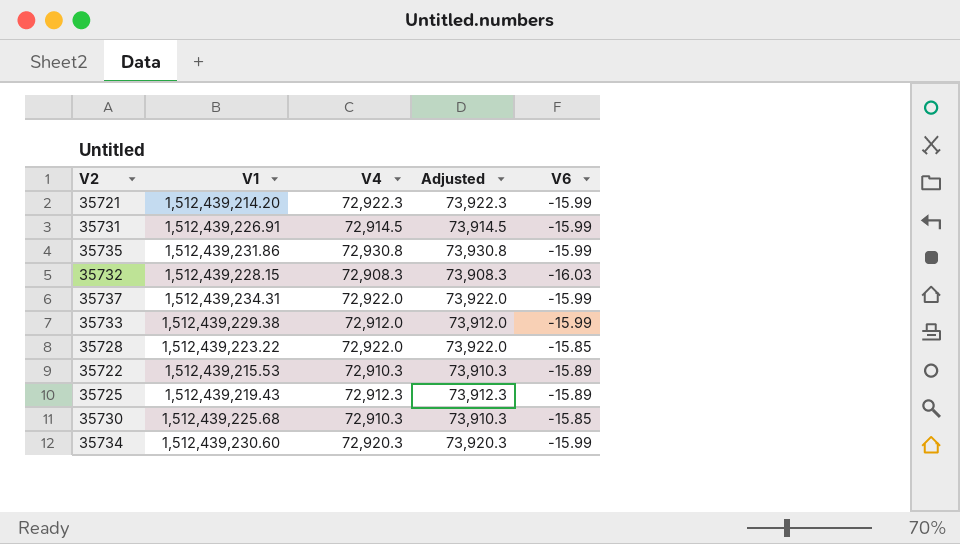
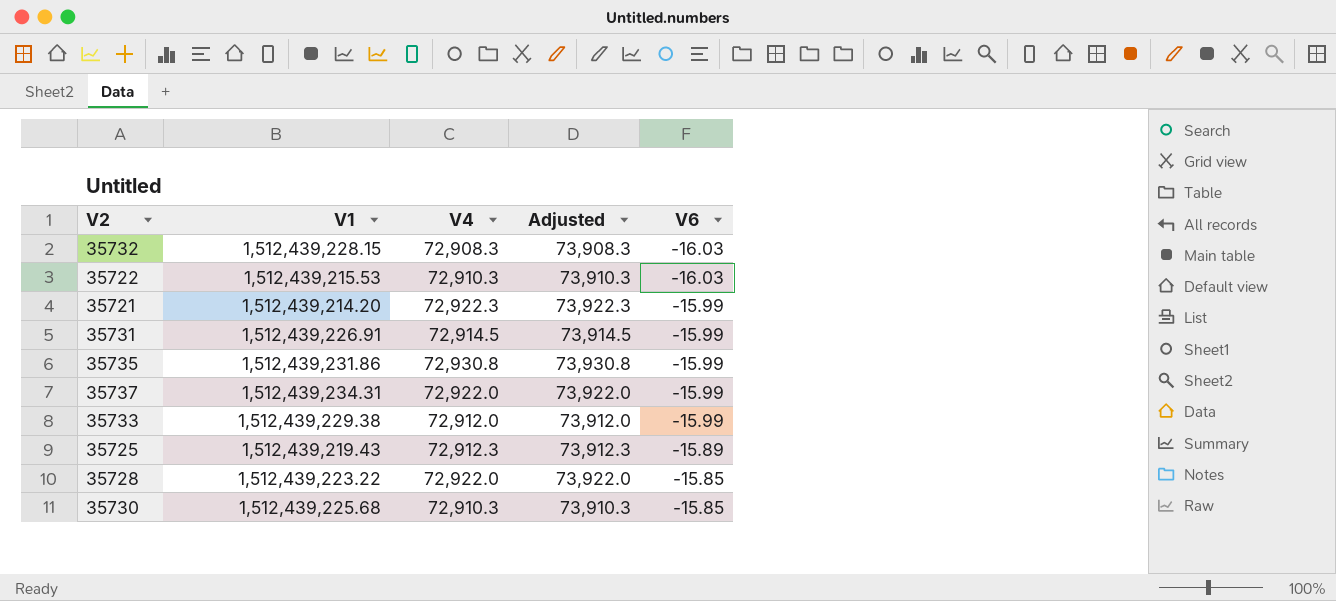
row order: none -> V6 ascending
row 35734: 1,512,439,230.60 | 72,920.3 | 73,920.3 | -15.99 -> none
35722 | V6: -15.89 -> -16.03

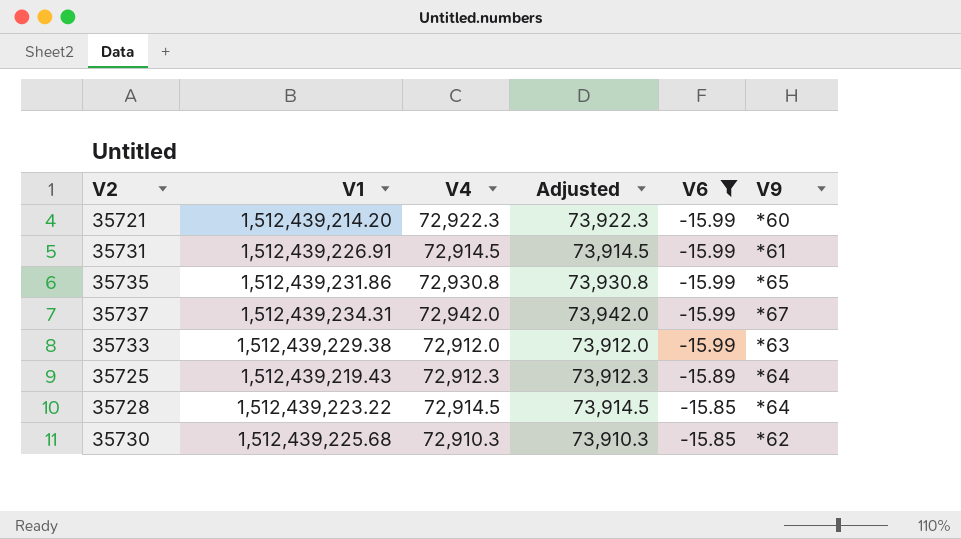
filter: none -> V6 != -16.03
column V9 | position: none -> 6
35737 | V4: 72,922.0 -> 72,942.0
35737 | Adjusted: 73,922.0 -> 73,942.0
35728 | V4: 72,922.0 -> 72,914.5
35728 | Adjusted: 73,922.0 -> 73,914.5

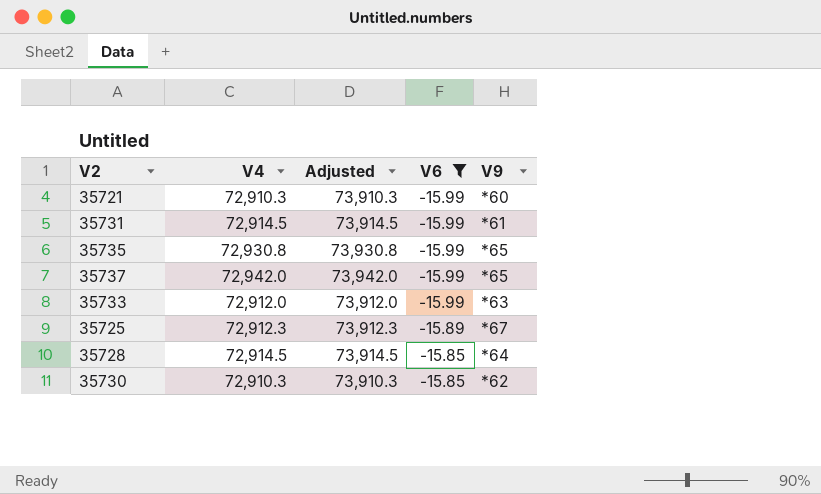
column V1 | position: 2 -> none
35721 | V4: 72,922.3 -> 72,910.3
35721 | Adjusted: 73,922.3 -> 73,910.3
35737 | V9: *67 -> *65
35725 | V9: *64 -> *67

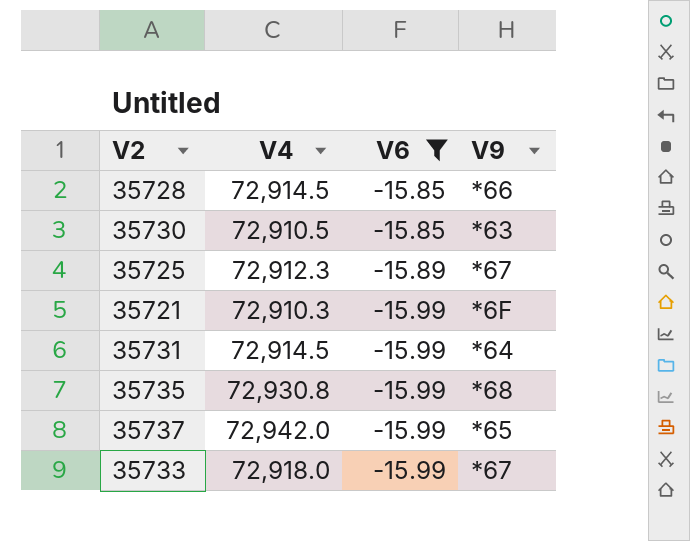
row order: V6 ascending -> V6 descending
column Adjusted | formula: [V4] + 1000 -> none
35728 | V9: *64 -> *66
35730 | V4: 72,910.3 -> 72,910.5
35730 | V9: *62 -> *63
35721 | V9: *60 -> *6F
35731 | V9: *61 -> *64
35735 | V9: *65 -> *68
35733 | V4: 72,912.0 -> 72,918.0
35733 | V9: *63 -> *67

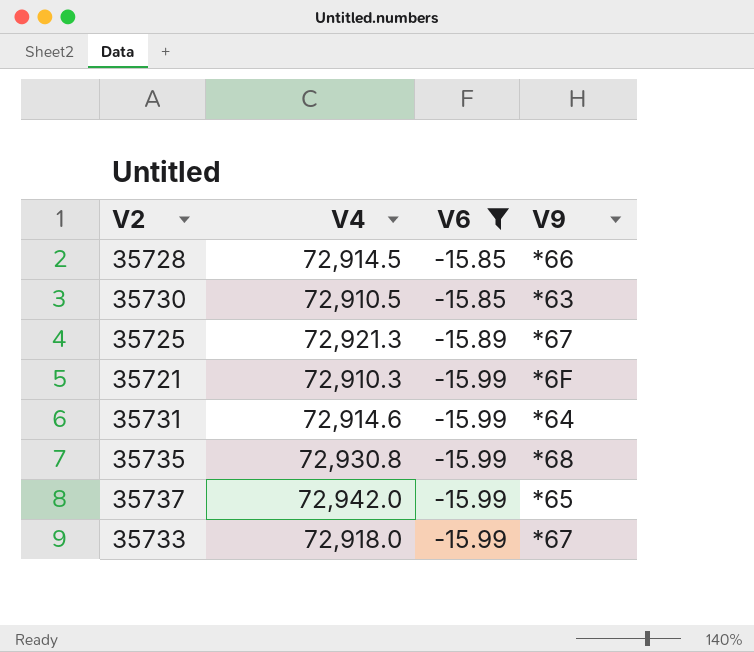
35725 | V4: 72,912.3 -> 72,921.3
35731 | V4: 72,914.5 -> 72,914.6

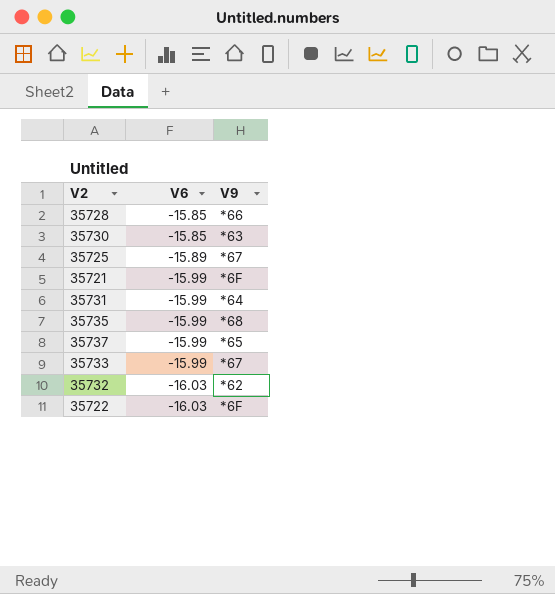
filter: V6 != -16.03 -> none
column V4 | position: 2 -> none

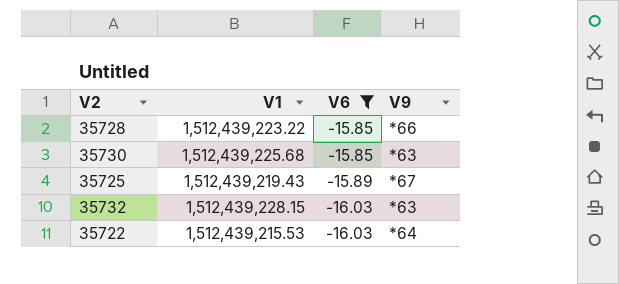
filter: none -> V6 != -15.99
column V1 | position: none -> 2
35732 | V9: *62 -> *63
35722 | V9: *6F -> *64

